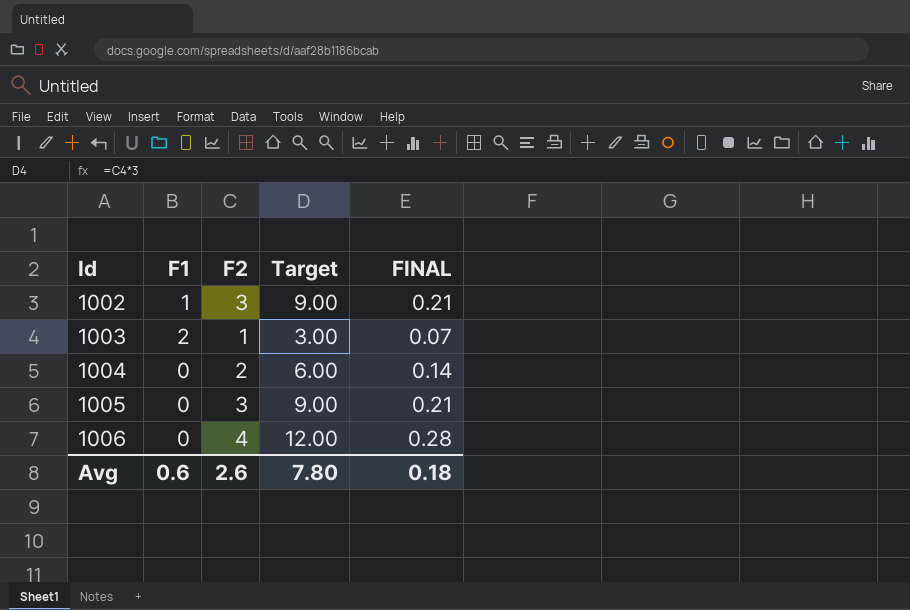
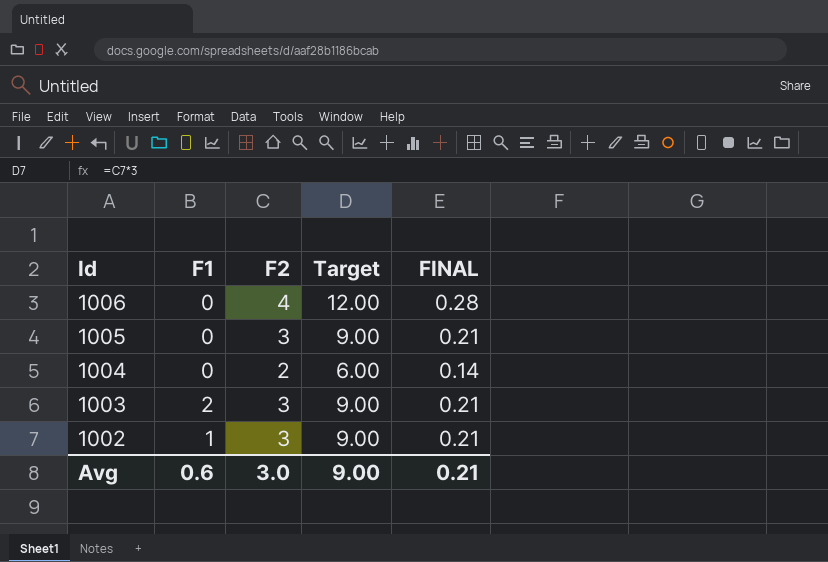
row order: Id ascending -> Id descending
1003 | F2: 1 -> 3
1003 | Target: 3.00 -> 9.00
1003 | FINAL: 0.07 -> 0.21
Avg | F2: 2.6 -> 3.0
Avg | Target: 7.80 -> 9.00
Avg | FINAL: 0.18 -> 0.21

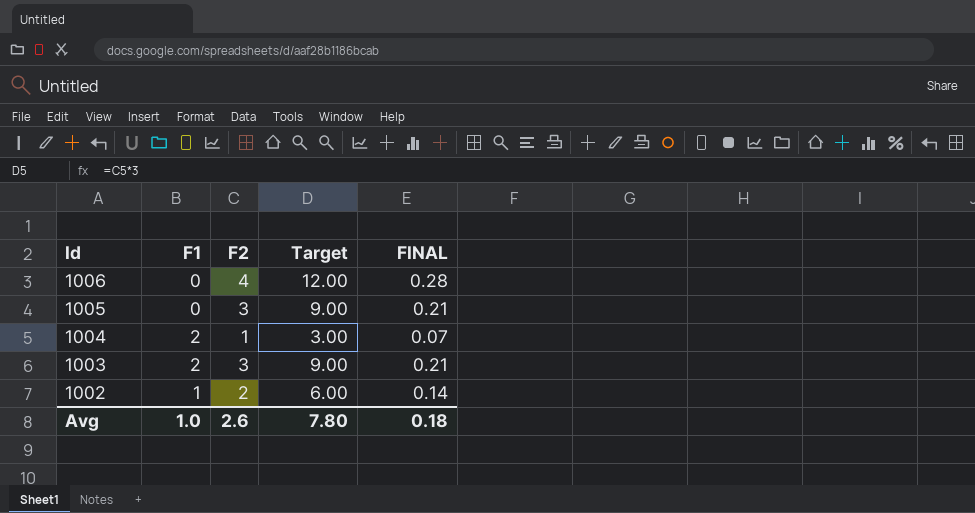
1004 | F1: 0 -> 2
1004 | F2: 2 -> 1
1004 | Target: 6.00 -> 3.00
1004 | FINAL: 0.14 -> 0.07
1002 | F2: 3 -> 2
1002 | Target: 9.00 -> 6.00
1002 | FINAL: 0.21 -> 0.14
Avg | F1: 0.6 -> 1.0
Avg | F2: 3.0 -> 2.6
Avg | Target: 9.00 -> 7.80
Avg | FINAL: 0.21 -> 0.18

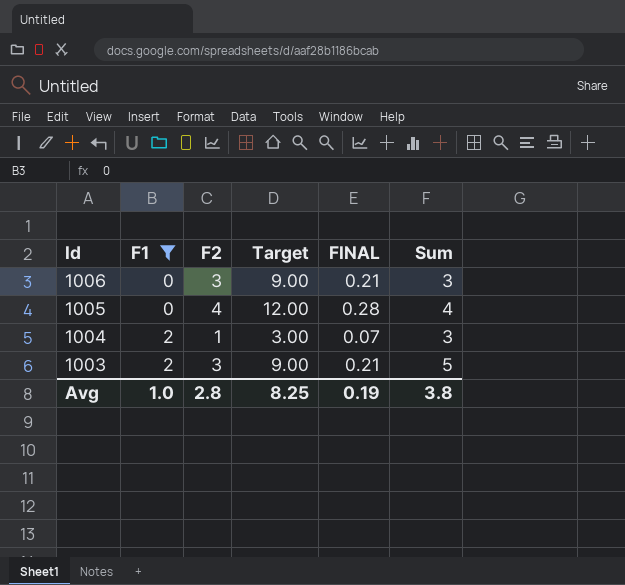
filter: none -> F1 != 1
column Sum | formula: none -> [F1] + [F2]
1006 | F2: 4 -> 3
1006 | Target: 12.00 -> 9.00
1006 | FINAL: 0.28 -> 0.21
1005 | F2: 3 -> 4
1005 | Target: 9.00 -> 12.00
1005 | FINAL: 0.21 -> 0.28
Avg | F2: 2.6 -> 2.8
Avg | Target: 7.80 -> 8.25
Avg | FINAL: 0.18 -> 0.19

